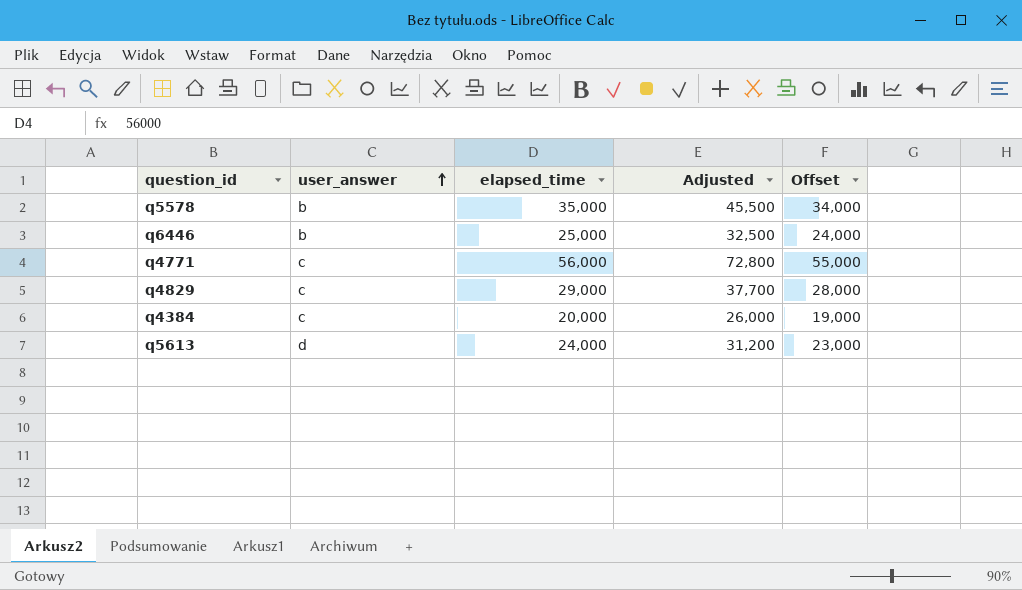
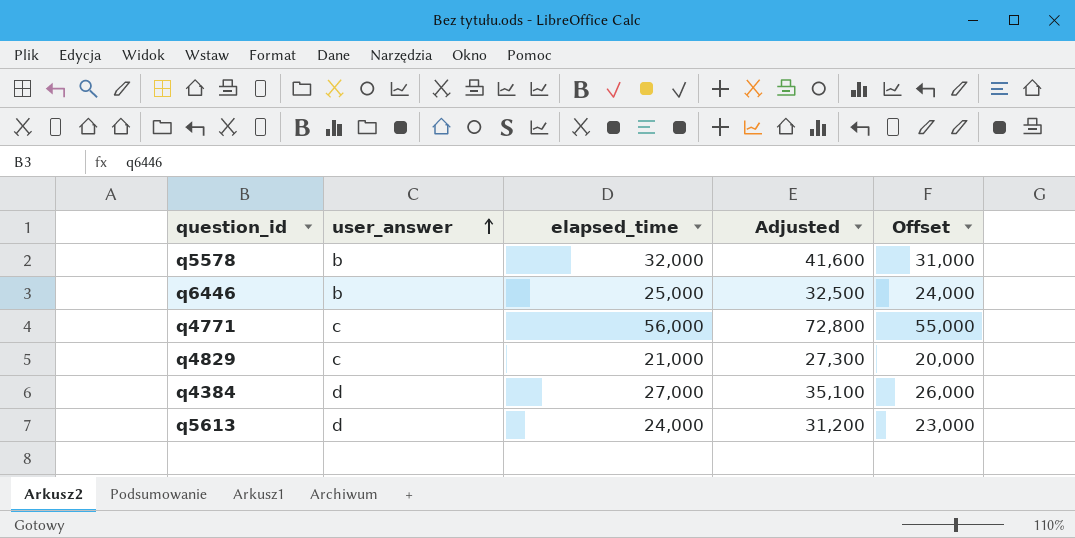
q5578 | elapsed_time: 35,000 -> 32,000
q5578 | Adjusted: 45,500 -> 41,600
q5578 | Offset: 34,000 -> 31,000
q4829 | elapsed_time: 29,000 -> 21,000
q4829 | Adjusted: 37,700 -> 27,300
q4829 | Offset: 28,000 -> 20,000
q4384 | user_answer: c -> d
q4384 | elapsed_time: 20,000 -> 27,000
q4384 | Adjusted: 26,000 -> 35,100
q4384 | Offset: 19,000 -> 26,000

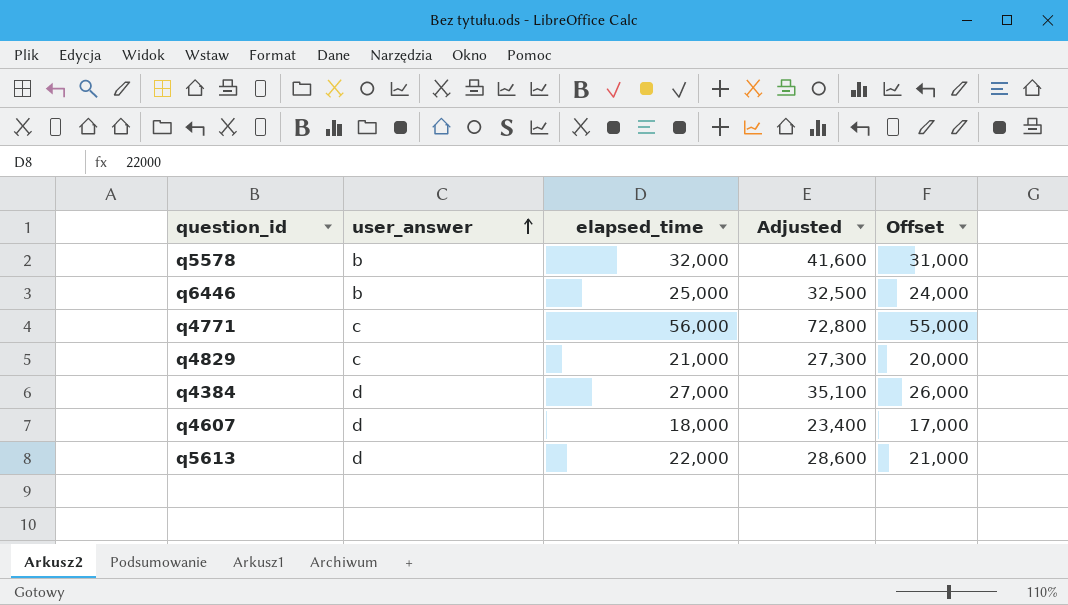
row q4607: none -> d | 18,000 | 23,400 | 17,000
q5613 | elapsed_time: 24,000 -> 22,000
q5613 | Adjusted: 31,200 -> 28,600
q5613 | Offset: 23,000 -> 21,000

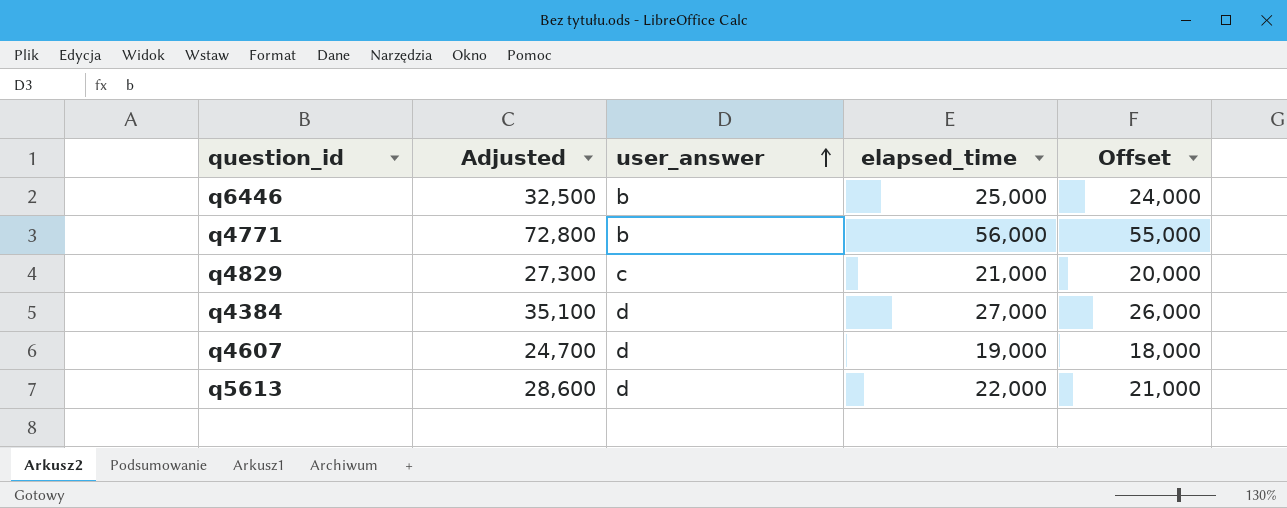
column Adjusted | position: 4 -> 2
row q5578: b | 32,000 | 41,600 | 31,000 -> none
q4771 | user_answer: c -> b
q4607 | Adjusted: 23,400 -> 24,700
q4607 | elapsed_time: 18,000 -> 19,000
q4607 | Offset: 17,000 -> 18,000

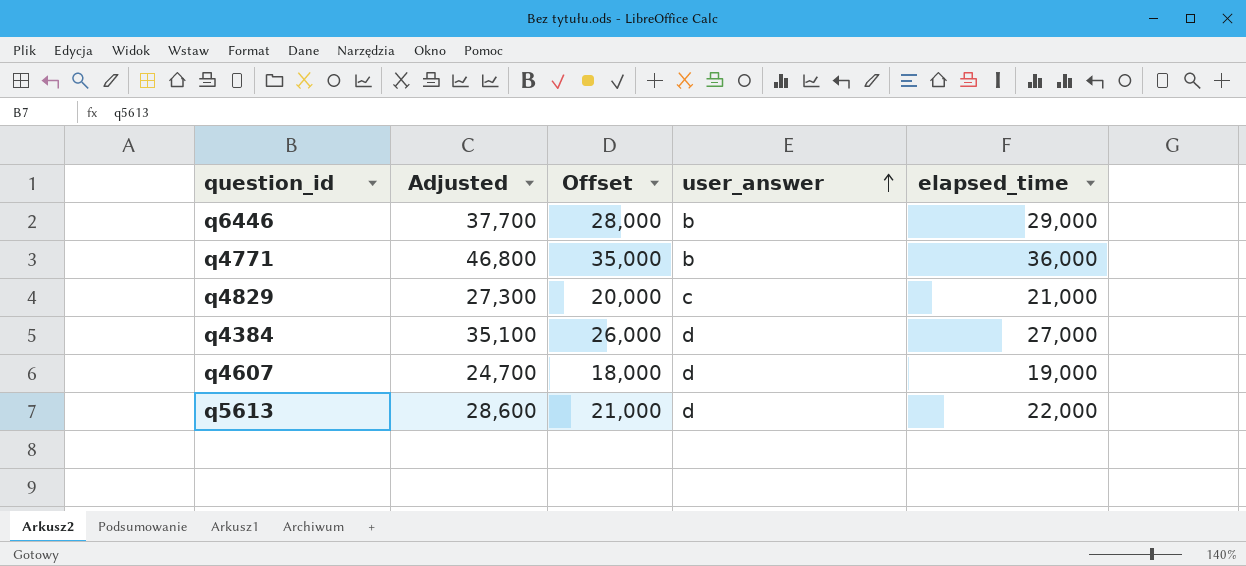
column Offset | position: 5 -> 3
q6446 | Adjusted: 32,500 -> 37,700
q6446 | Offset: 24,000 -> 28,000
q6446 | elapsed_time: 25,000 -> 29,000
q4771 | Adjusted: 72,800 -> 46,800
q4771 | Offset: 55,000 -> 35,000
q4771 | elapsed_time: 56,000 -> 36,000

